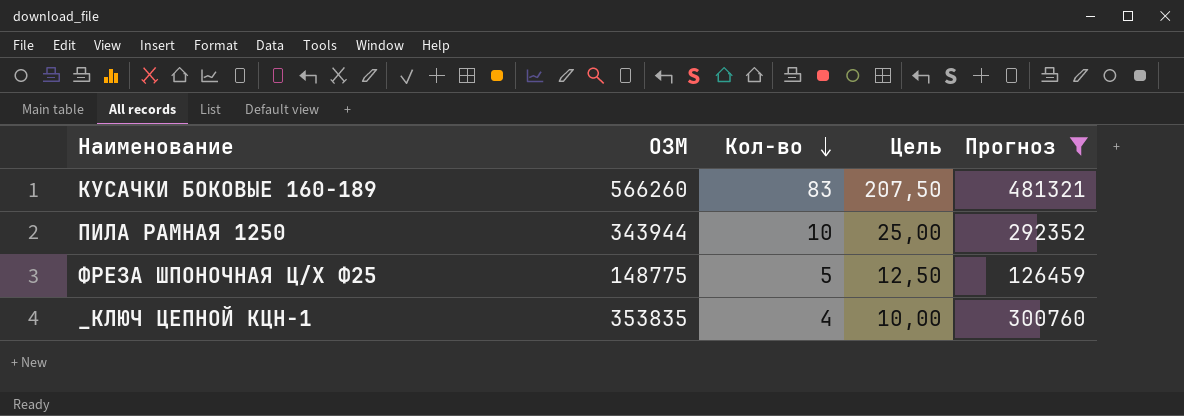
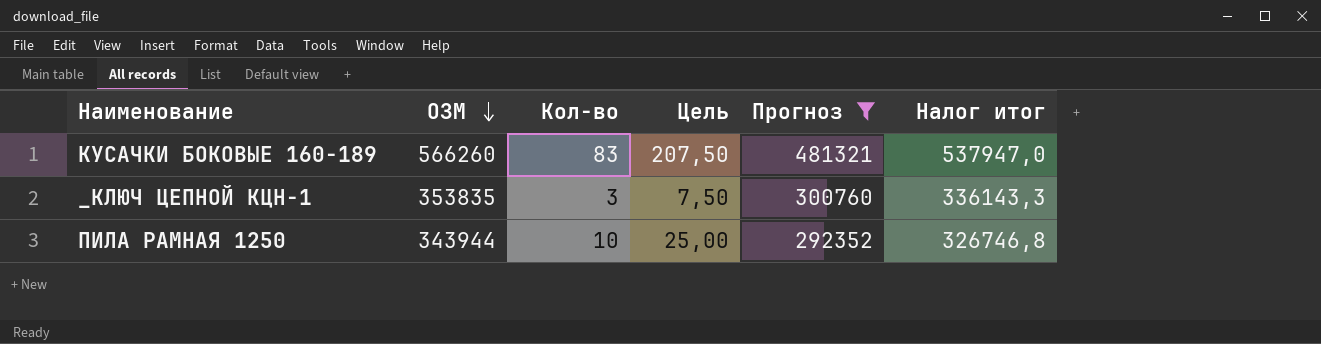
row order: Кол-во descending -> ОЗМ descending
column Налог итог | formula: none -> [ОЗМ] * 0,95
row ФРЕЗА ШПОНОЧНАЯ Ц/Х Ф25: 148775 | 5 | 12,50 | 126459 -> none
_КЛЮЧ ЦЕПНОЙ КЦН-1 | Кол-во: 4 -> 3
_КЛЮЧ ЦЕПНОЙ КЦН-1 | Цель: 10,00 -> 7,50

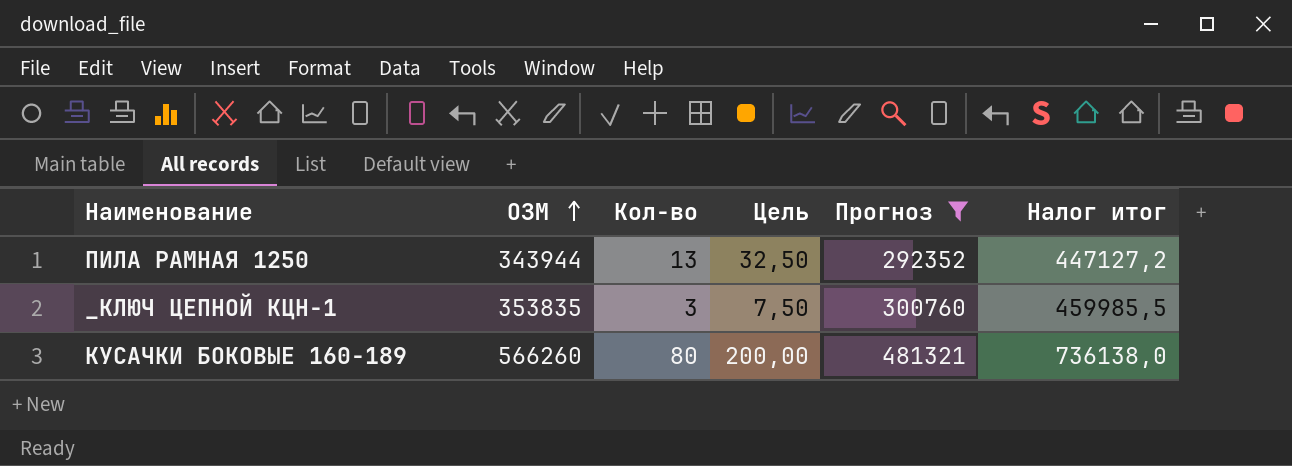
row order: ОЗМ descending -> ОЗМ ascending
column Налог итог | formula: [ОЗМ] * 0,95 -> [ОЗМ] * 1,3
ПИЛА РАМНАЯ 1250 | Кол-во: 10 -> 13
ПИЛА РАМНАЯ 1250 | Цель: 25,00 -> 32,50
КУСАЧКИ БОКОВЫЕ 160-189 | Кол-во: 83 -> 80
КУСАЧКИ БОКОВЫЕ 160-189 | Цель: 207,50 -> 200,00

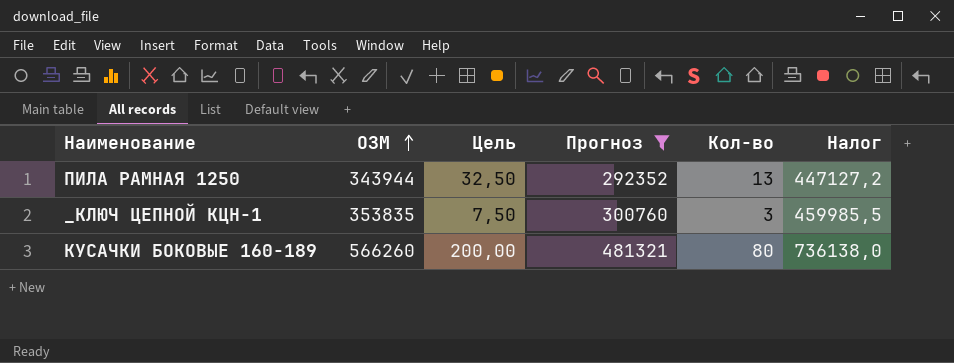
column Кол-во | position: 3 -> 5
column name: Налог итог -> Налог

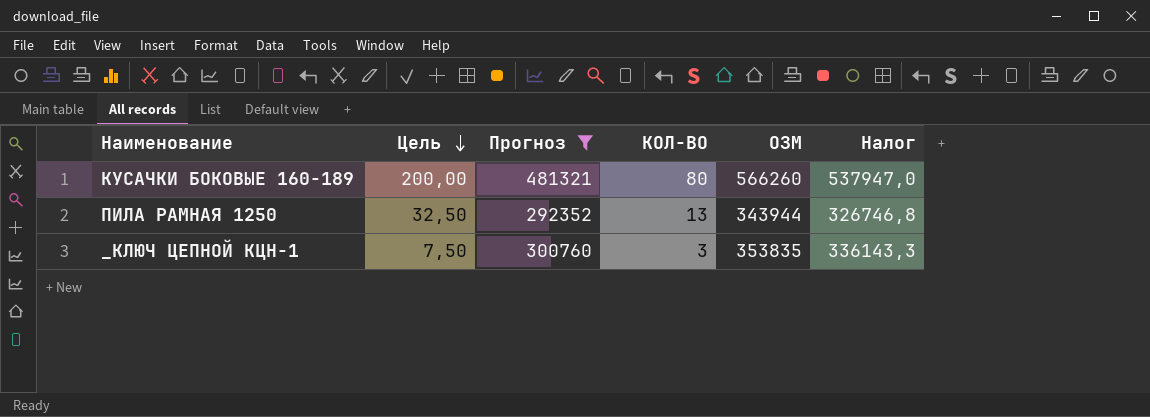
row order: ОЗМ ascending -> Цель descending
column name: Кол-во -> КОЛ-ВО
column ОЗМ | position: 2 -> 5
column Налог | formula: [ОЗМ] * 1,3 -> [ОЗМ] * 0,95

